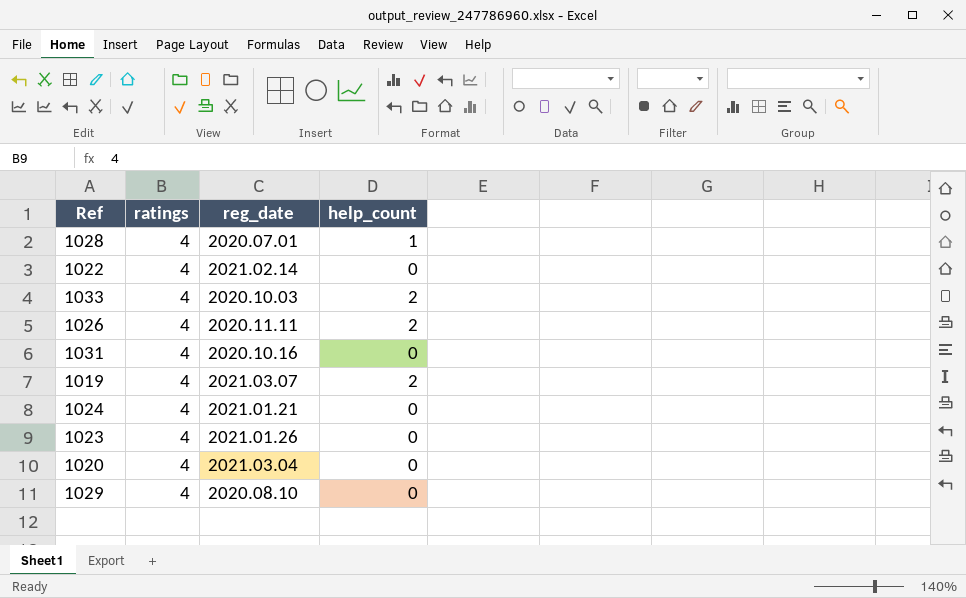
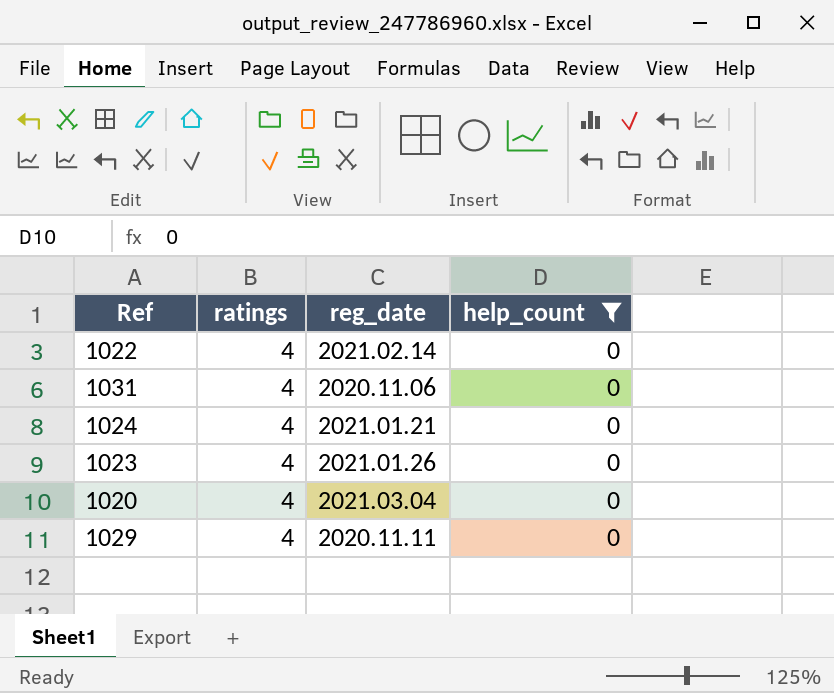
filter: none -> help_count = 0
1031 | reg_date: 2020.10.16 -> 2020.11.06
1029 | reg_date: 2020.08.10 -> 2020.11.11

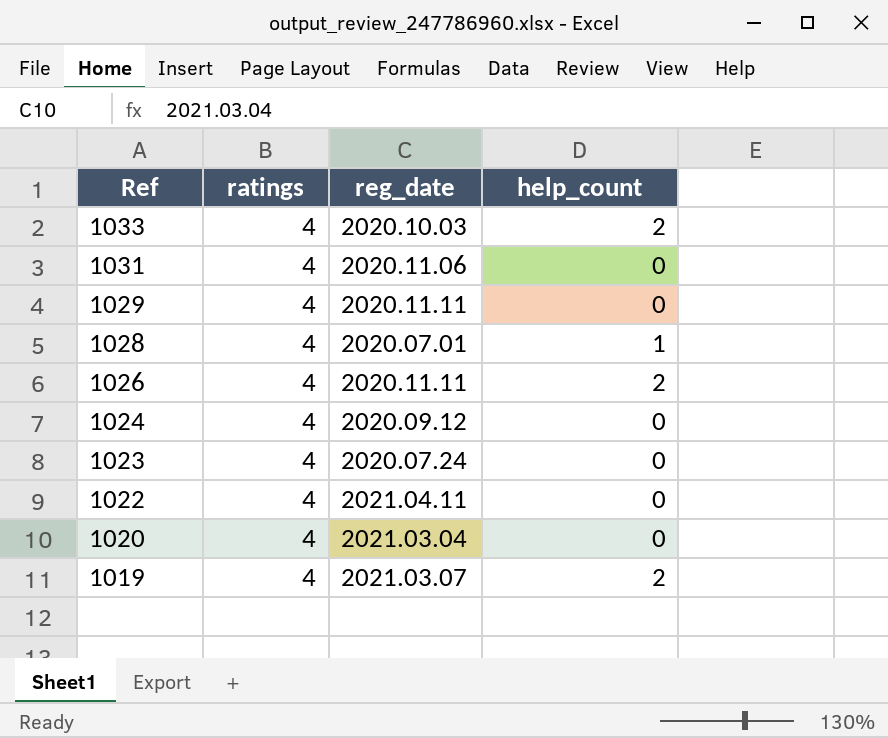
filter: help_count = 0 -> none
row order: none -> Ref descending
1024 | reg_date: 2021.01.21 -> 2020.09.12
1023 | reg_date: 2021.01.26 -> 2020.07.24
1022 | reg_date: 2021.02.14 -> 2021.04.11

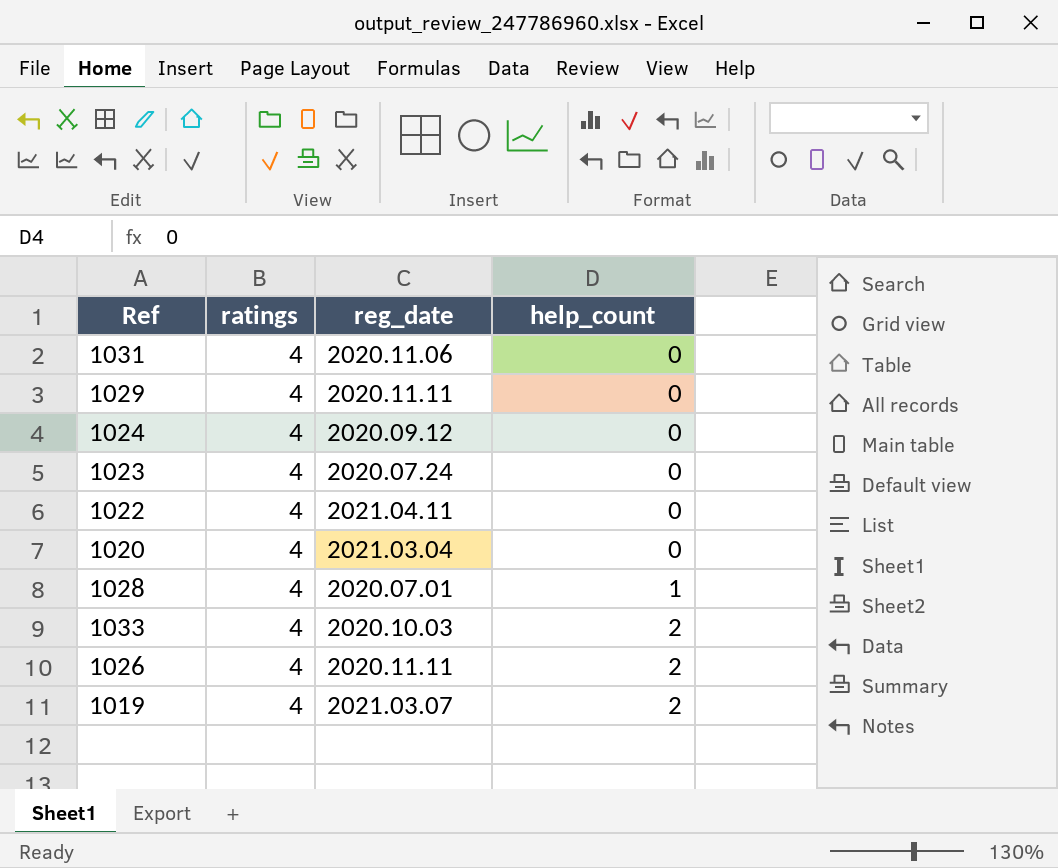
row order: Ref descending -> help_count ascending

